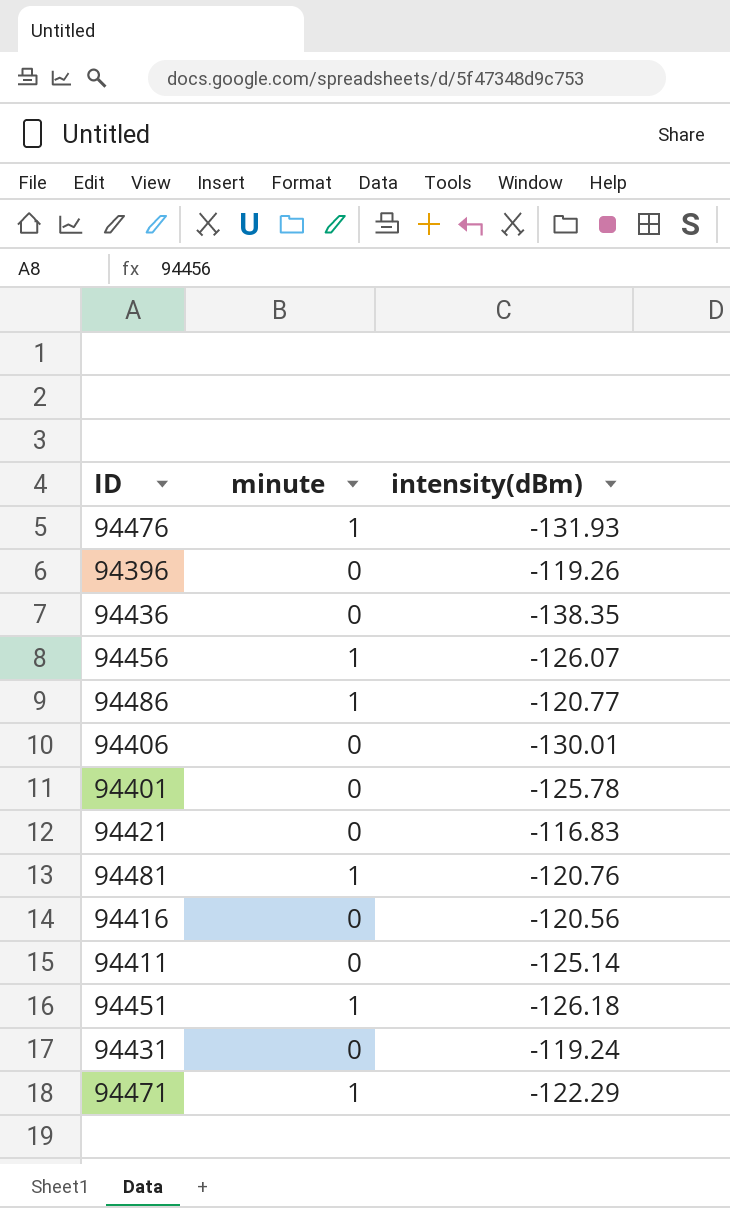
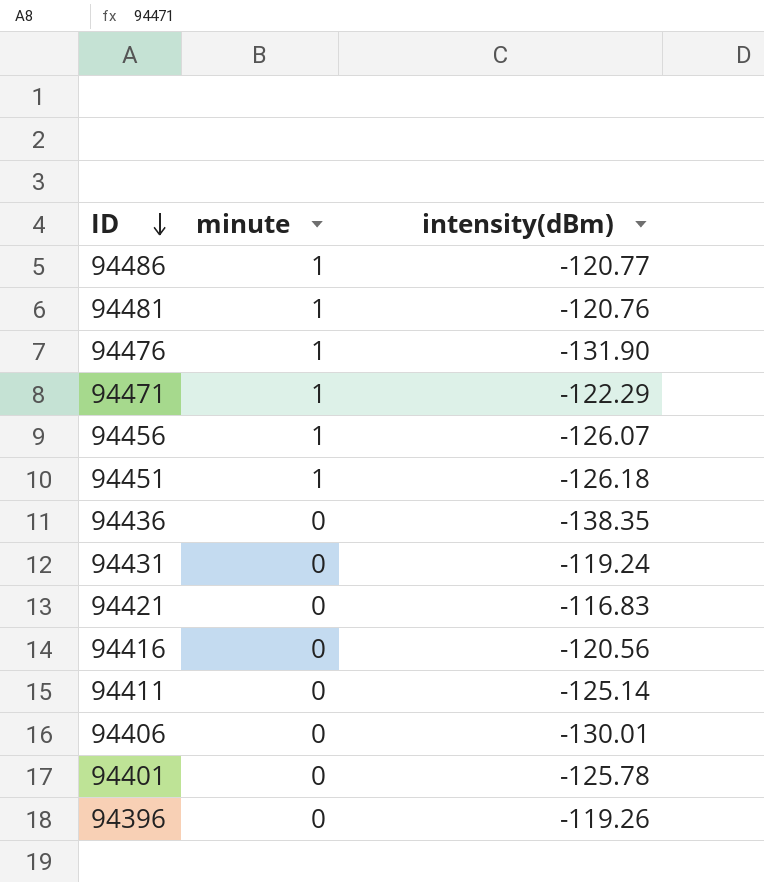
row order: none -> ID descending
94476 | intensity(dBm): -131.93 -> -131.90

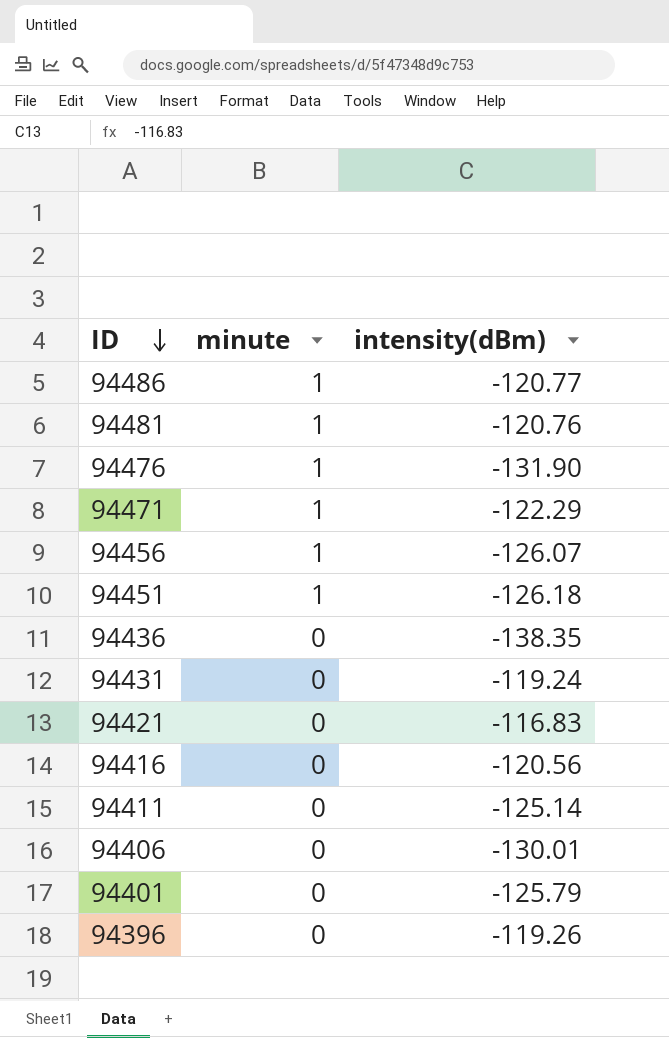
94401 | intensity(dBm): -125.78 -> -125.79

